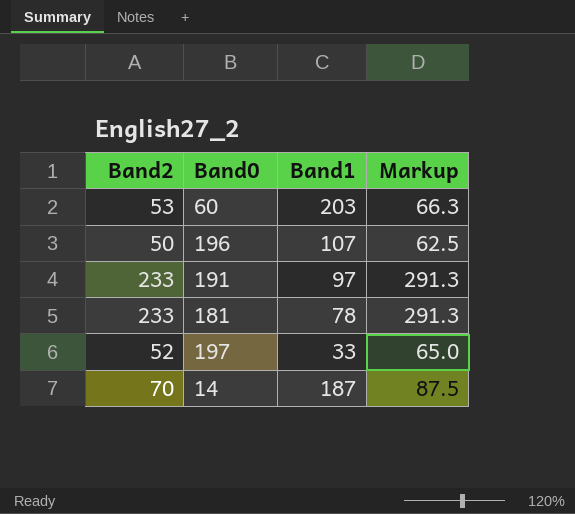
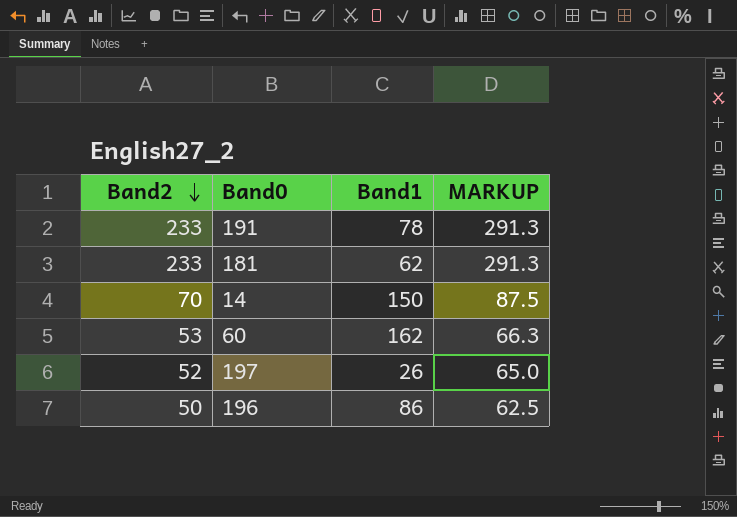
row order: none -> Band2 descending
column name: Markup -> MARKUP
191 | Band1: 97 -> 78
181 | Band1: 78 -> 62
14 | Band1: 187 -> 150
60 | Band1: 203 -> 162
197 | Band1: 33 -> 26
196 | Band1: 107 -> 86

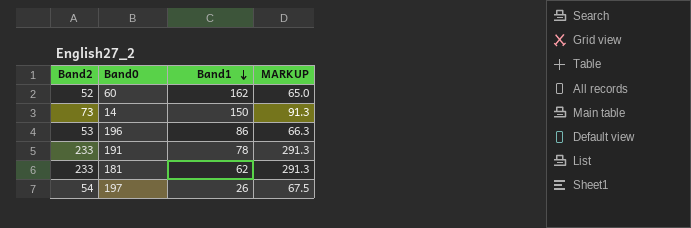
row order: Band2 descending -> Band1 descending
60 | Band2: 53 -> 52
60 | MARKUP: 66.3 -> 65.0
14 | Band2: 70 -> 73
14 | MARKUP: 87.5 -> 91.3
196 | Band2: 50 -> 53
196 | MARKUP: 62.5 -> 66.3
197 | Band2: 52 -> 54
197 | MARKUP: 65.0 -> 67.5

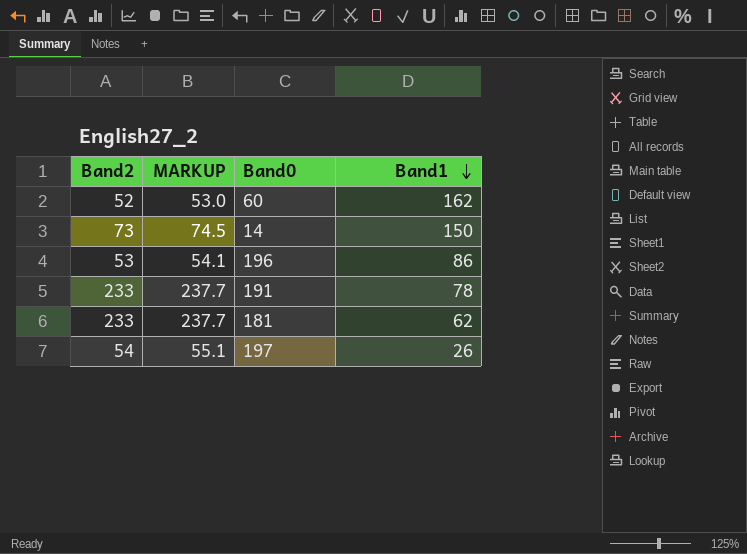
column MARKUP | formula: [Band2] * 1.25 -> [Band2] * 1.02
column MARKUP | position: 4 -> 2

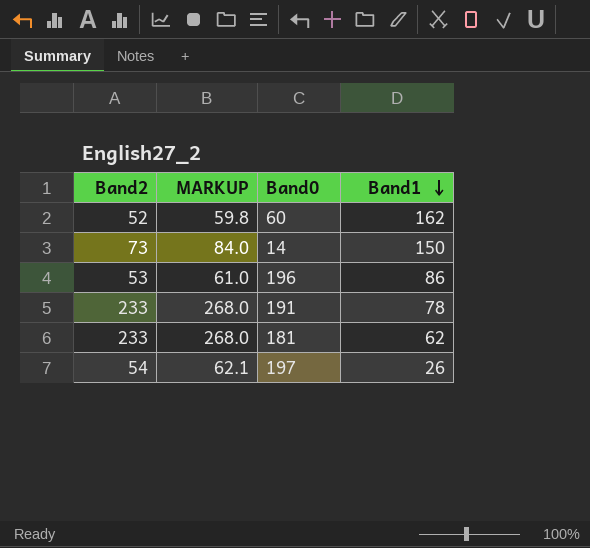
column MARKUP | formula: [Band2] * 1.02 -> [Band2] * 1.15

